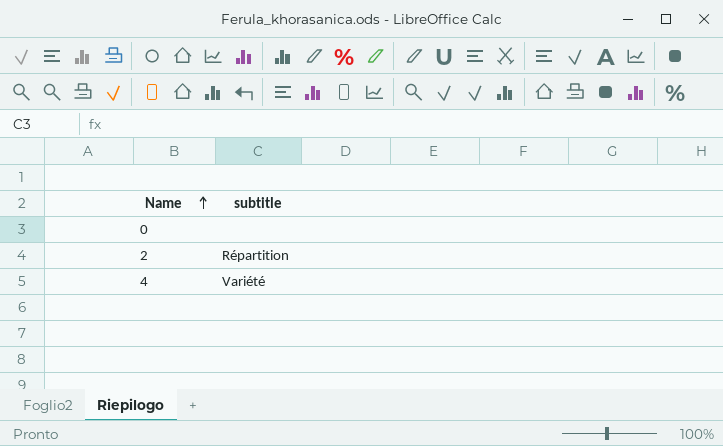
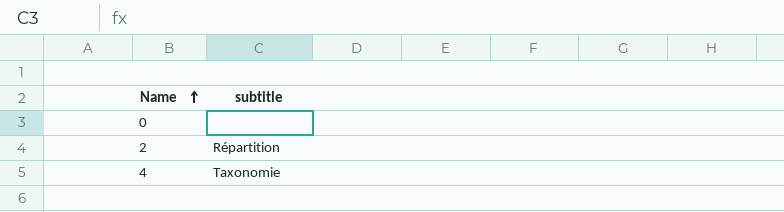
4 | subtitle: Variété -> Taxonomie

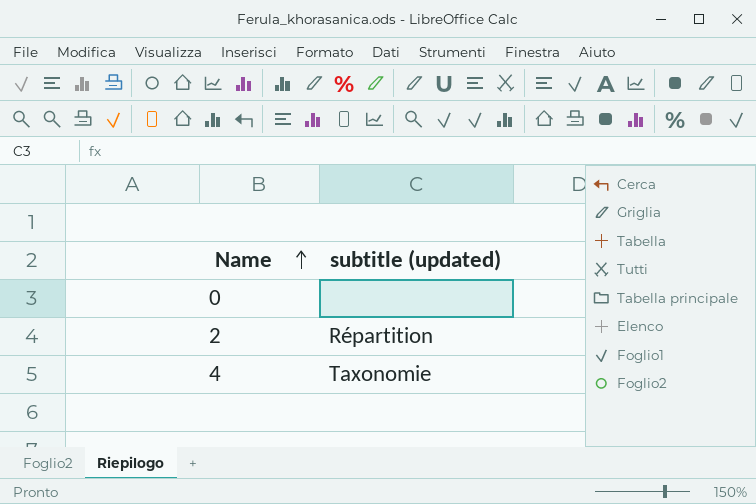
column name: subtitle -> subtitle (updated)

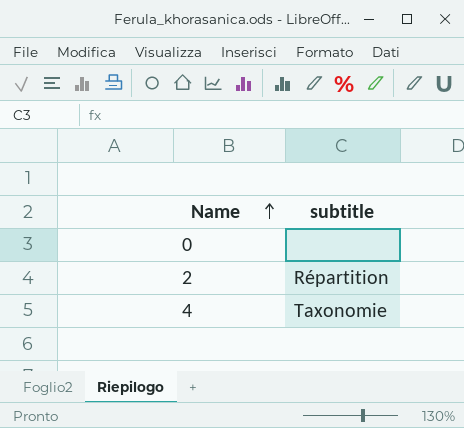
column name: subtitle (updated) -> subtitle

